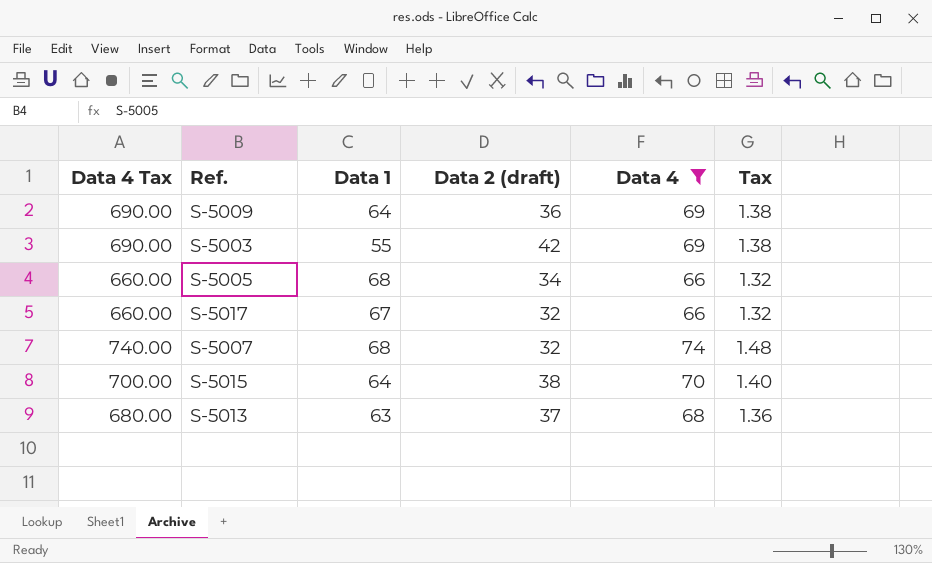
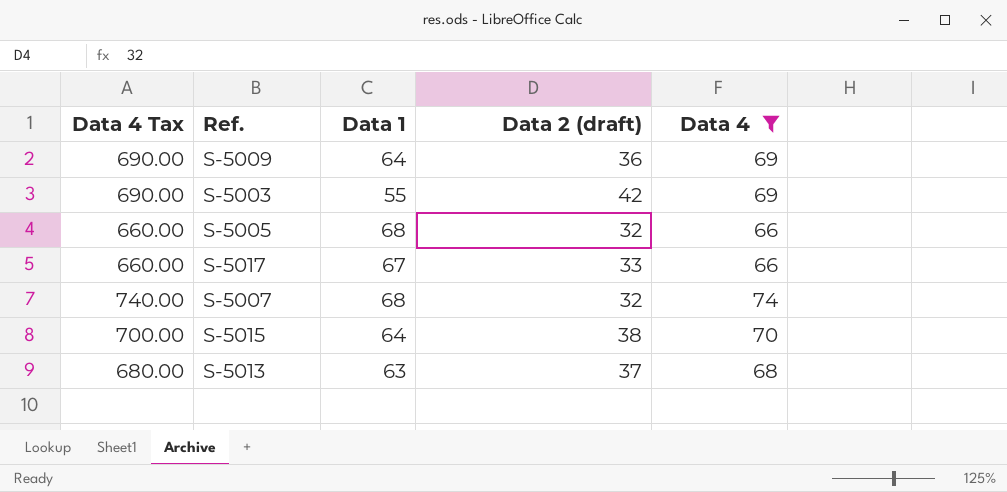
column Tax | formula: [Data 4] * 0.02 -> none
S-5005 | Data 2 (draft): 34 -> 32
S-5017 | Data 2 (draft): 32 -> 33

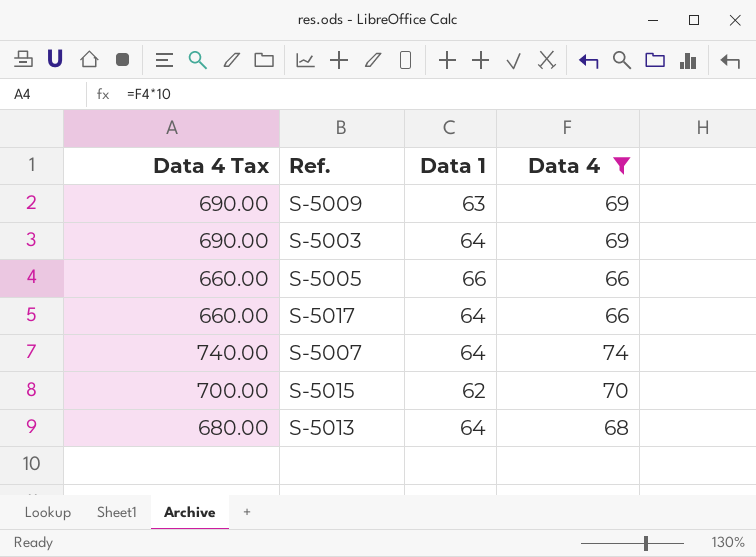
column Data 2 (draft) | position: 4 -> none
S-5009 | Data 1: 64 -> 63
S-5003 | Data 1: 55 -> 64
S-5005 | Data 1: 68 -> 66
S-5017 | Data 1: 67 -> 64
S-5007 | Data 1: 68 -> 64
S-5015 | Data 1: 64 -> 62
S-5013 | Data 1: 63 -> 64

